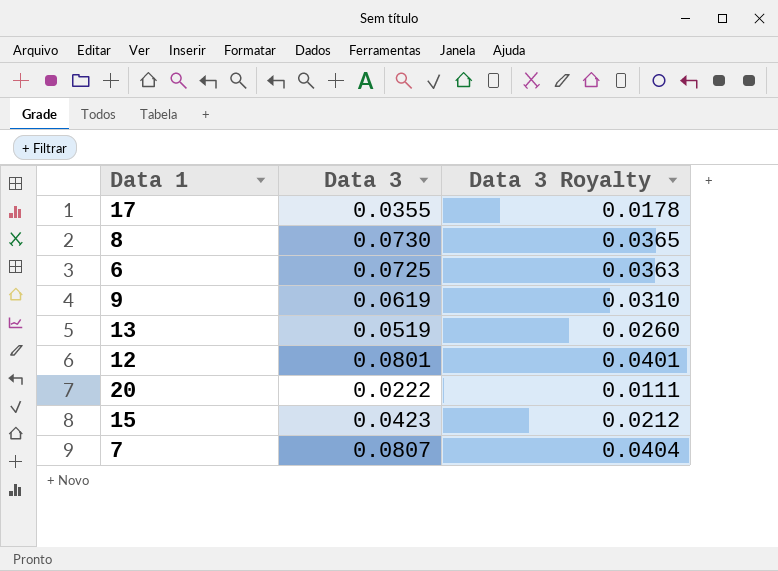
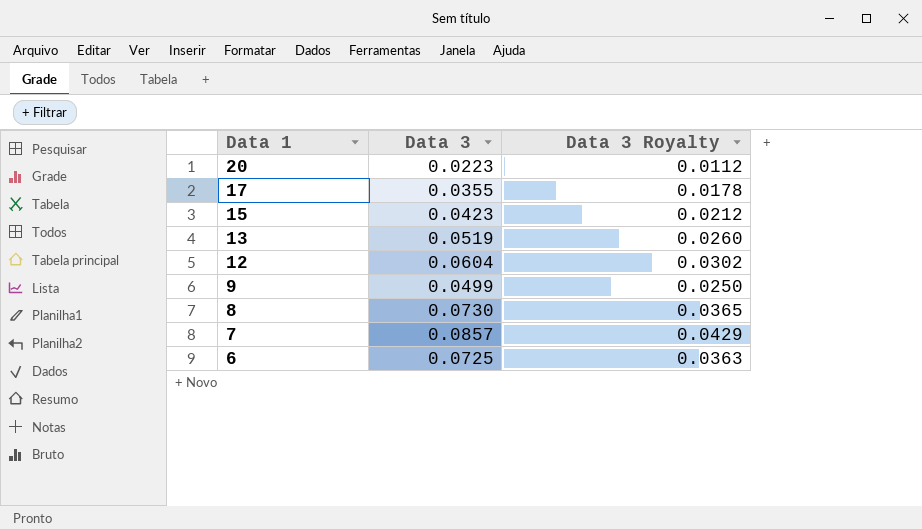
row order: none -> Data 1 descending
20 | Data 3: 0.0222 -> 0.0223
20 | Data 3 Royalty: 0.0111 -> 0.0112
12 | Data 3: 0.0801 -> 0.0604
12 | Data 3 Royalty: 0.0401 -> 0.0302
9 | Data 3: 0.0619 -> 0.0499
9 | Data 3 Royalty: 0.0310 -> 0.0250
7 | Data 3: 0.0807 -> 0.0857
7 | Data 3 Royalty: 0.0404 -> 0.0429

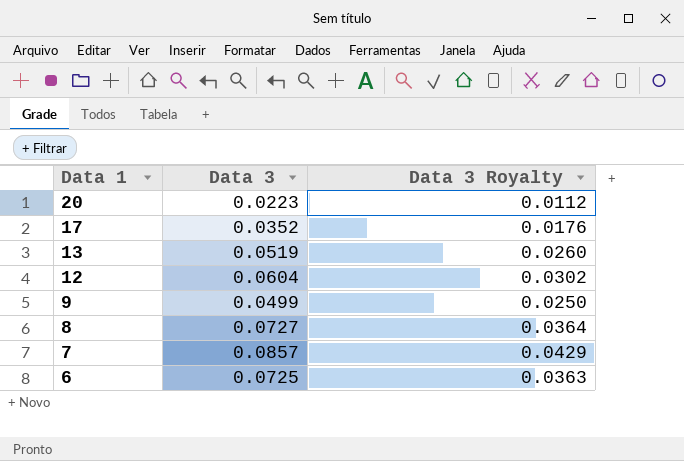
row 15: 0.0423 | 0.0212 -> none
17 | Data 3: 0.0355 -> 0.0352
17 | Data 3 Royalty: 0.0178 -> 0.0176
8 | Data 3: 0.0730 -> 0.0727
8 | Data 3 Royalty: 0.0365 -> 0.0364

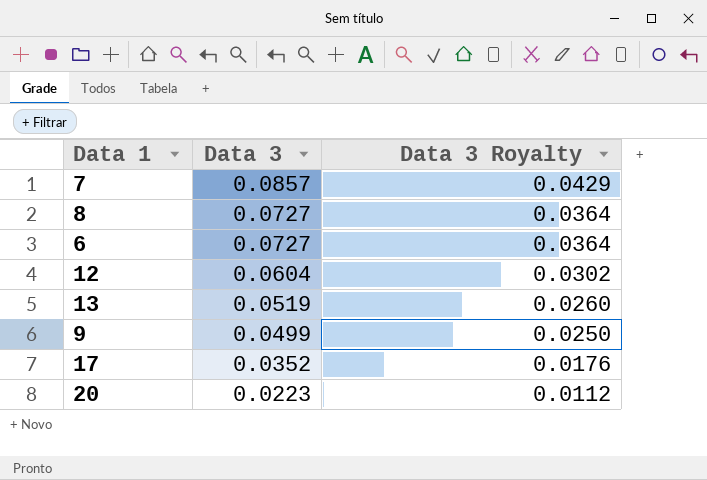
row order: Data 1 descending -> Data 3 descending
6 | Data 3: 0.0725 -> 0.0727
6 | Data 3 Royalty: 0.0363 -> 0.0364

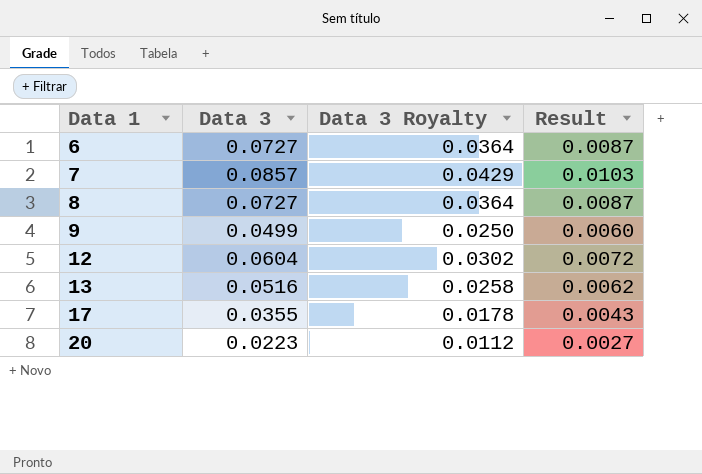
row order: Data 3 descending -> Data 1 ascending
column Result | formula: none -> [Data 3] * 0.12
13 | Data 3: 0.0519 -> 0.0516
13 | Data 3 Royalty: 0.0260 -> 0.0258
17 | Data 3: 0.0352 -> 0.0355
17 | Data 3 Royalty: 0.0176 -> 0.0178

